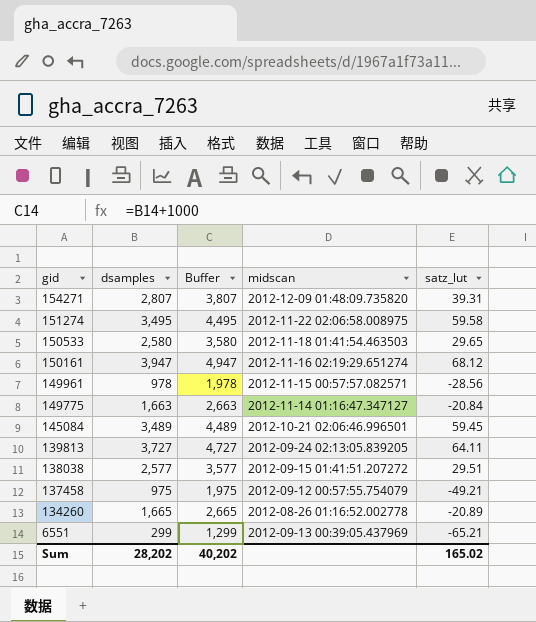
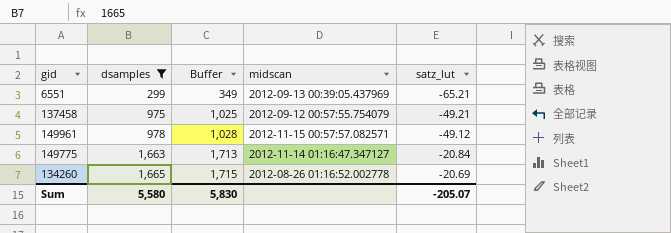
filter: none -> dsamples <= 1,665
row order: gid descending -> dsamples ascending
column Buffer | formula: [dsamples] + 1000 -> [dsamples] + 50
149961 | satz_lut: -28.56 -> -49.12
134260 | satz_lut: -20.89 -> -20.69
Sum | dsamples: 28,202 -> 5,580
Sum | Buffer: 40,202 -> 5,830
Sum | satz_lut: 165.02 -> -205.07

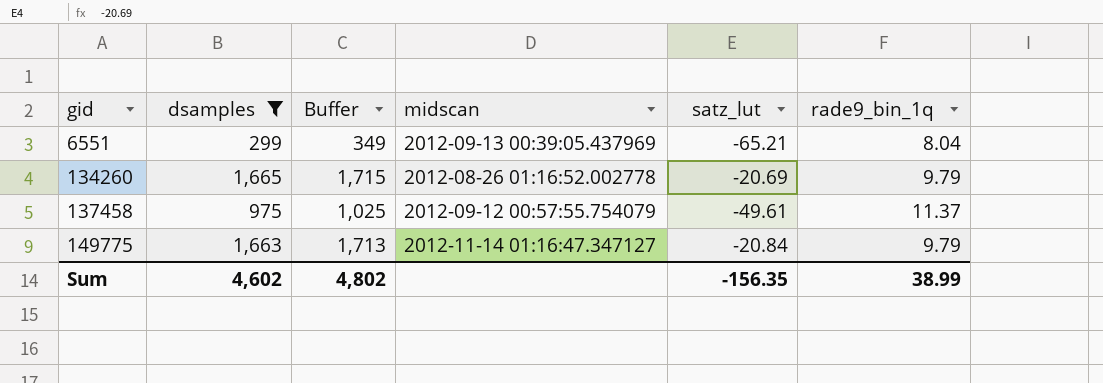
row order: dsamples ascending -> gid ascending
column rade9_bin_1q | position: none -> 6
row 149961: 978 | 1,028 | 2012-11-15 00:57:57.082571 | -49.12 -> none
137458 | satz_lut: -49.21 -> -49.61
Sum | dsamples: 5,580 -> 4,602
Sum | Buffer: 5,830 -> 4,802
Sum | satz_lut: -205.07 -> -156.35

